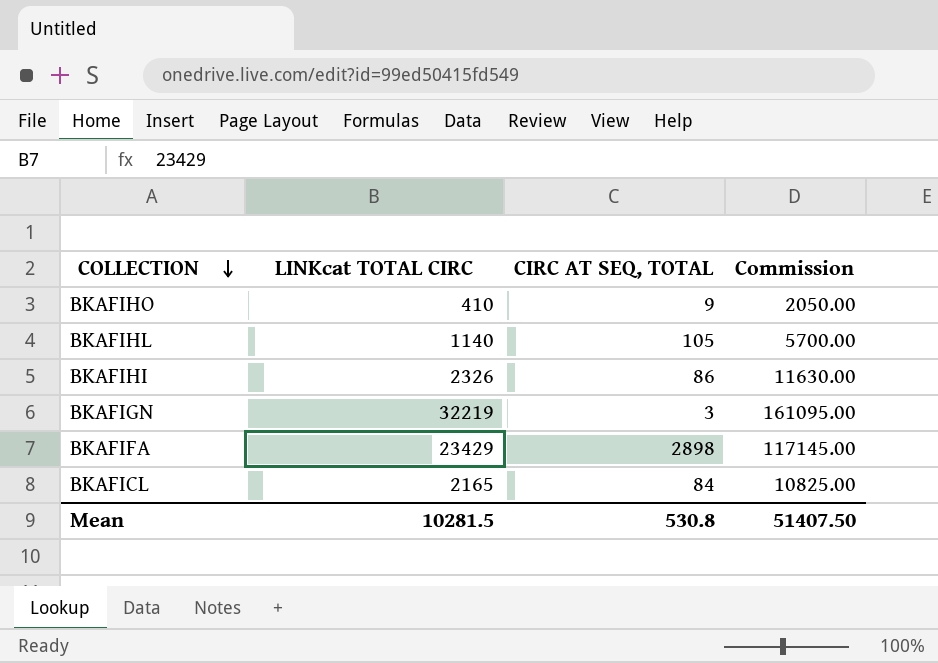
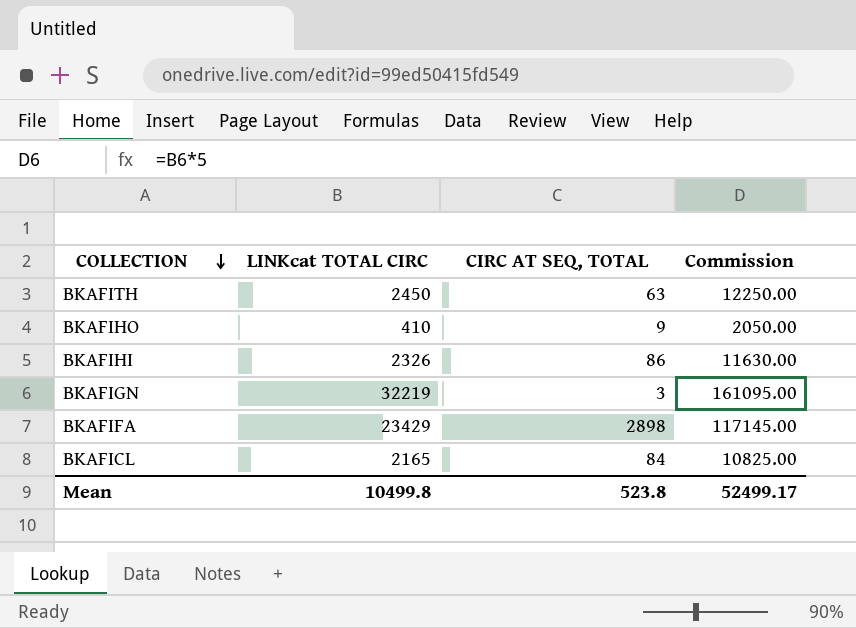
row BKAFIHL: 1140 | 105 | 5700.00 -> none
row BKAFITH: none -> 2450 | 63 | 12250.00
Mean | LINKcat TOTAL CIRC: 10281.5 -> 10499.8
Mean | CIRC AT SEQ, TOTAL: 530.8 -> 523.8
Mean | Commission: 51407.50 -> 52499.17

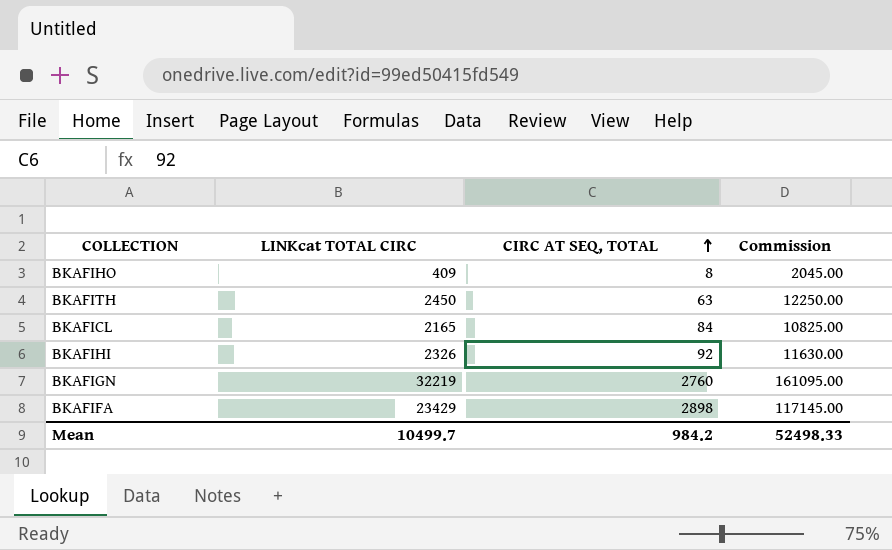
row order: COLLECTION descending -> CIRC AT SEQ, TOTAL ascending
BKAFIHO | LINKcat TOTAL CIRC: 410 -> 409
BKAFIHO | CIRC AT SEQ, TOTAL: 9 -> 8
BKAFIHO | Commission: 2050.00 -> 2045.00
BKAFIHI | CIRC AT SEQ, TOTAL: 86 -> 92
BKAFIGN | CIRC AT SEQ, TOTAL: 3 -> 2760
Mean | LINKcat TOTAL CIRC: 10499.8 -> 10499.7
Mean | CIRC AT SEQ, TOTAL: 523.8 -> 984.2
Mean | Commission: 52499.17 -> 52498.33

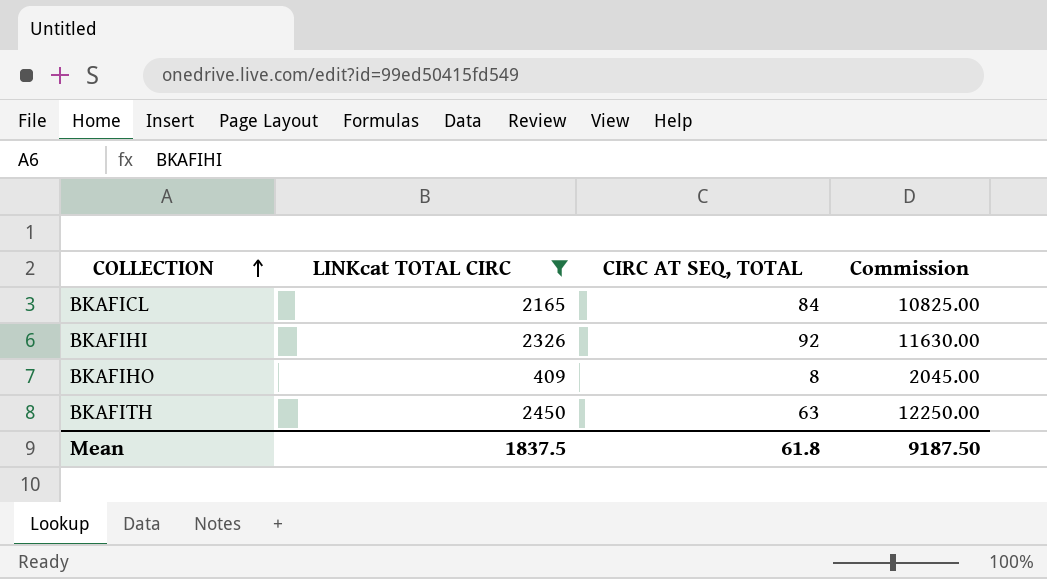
filter: none -> LINKcat TOTAL CIRC <= 2450
row order: CIRC AT SEQ, TOTAL ascending -> COLLECTION ascending
Mean | LINKcat TOTAL CIRC: 10499.7 -> 1837.5
Mean | CIRC AT SEQ, TOTAL: 984.2 -> 61.8
Mean | Commission: 52498.33 -> 9187.50

